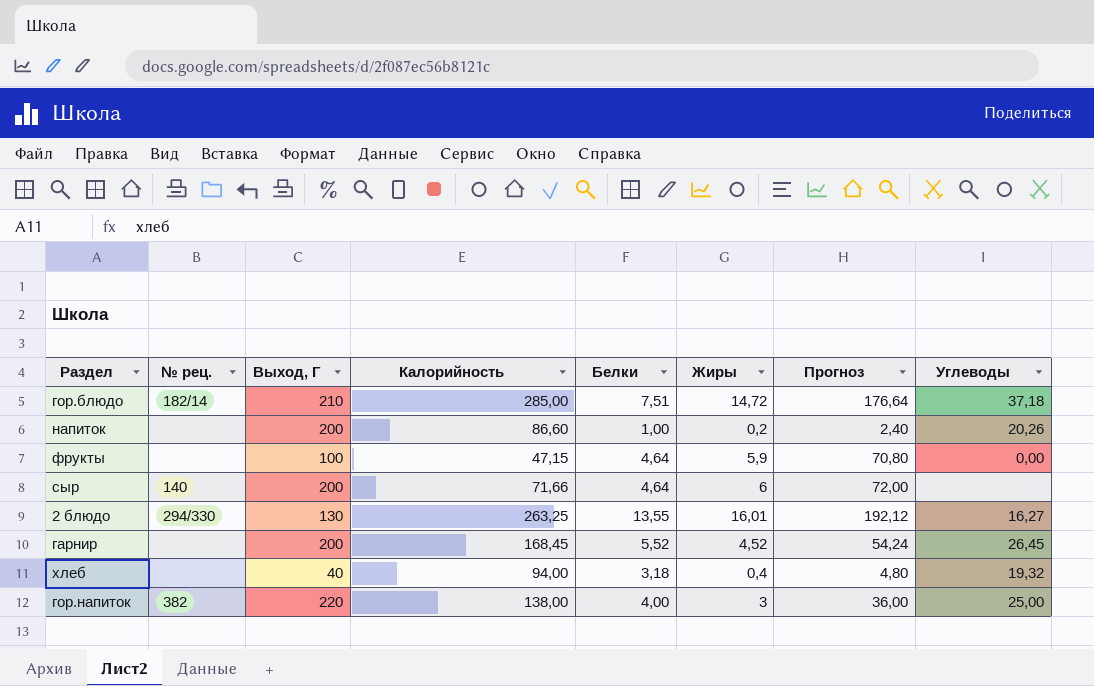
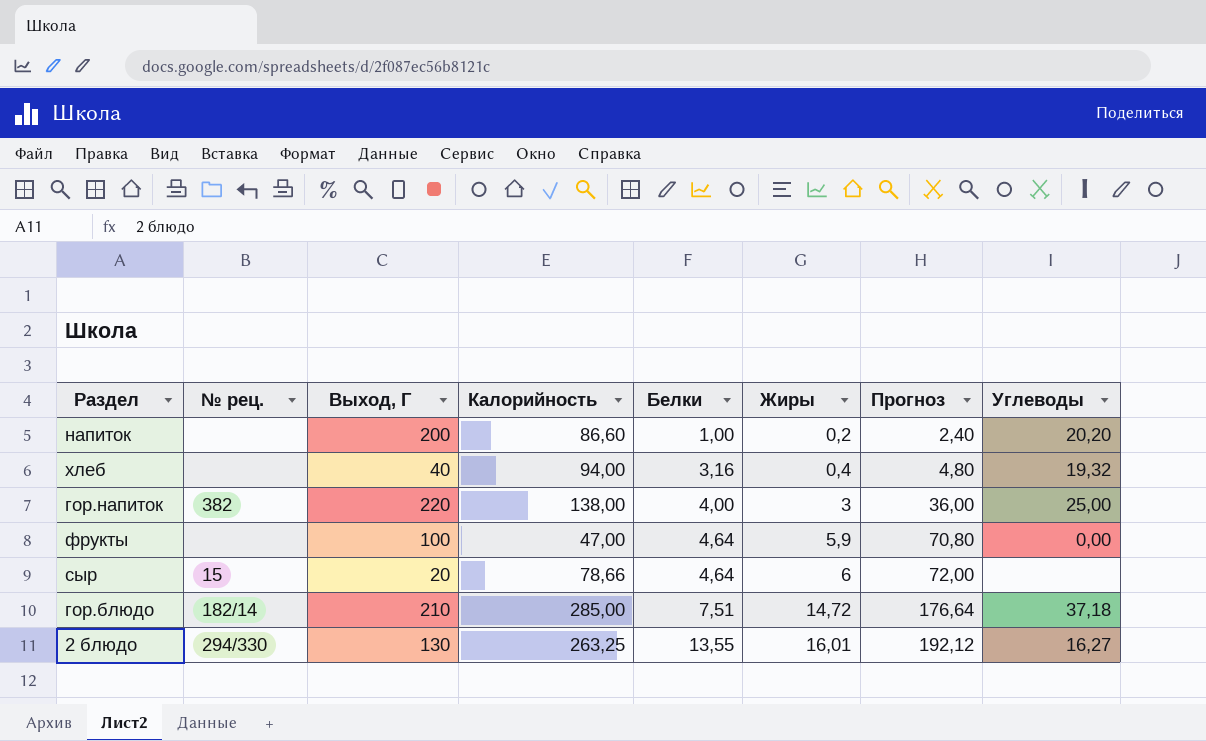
row order: none -> Белки ascending
row гарнир: none | 200 | 168,45 | 5,52 | 4,52 | 54,24 | 26,45 -> none
напиток | Углеводы: 20,26 -> 20,20
хлеб | Белки: 3,18 -> 3,16
фрукты | Калорийность: 47,15 -> 47,00
сыр | № рец.: 140 -> 15
сыр | Выход, Г: 200 -> 20
сыр | Калорийность: 71,66 -> 78,66

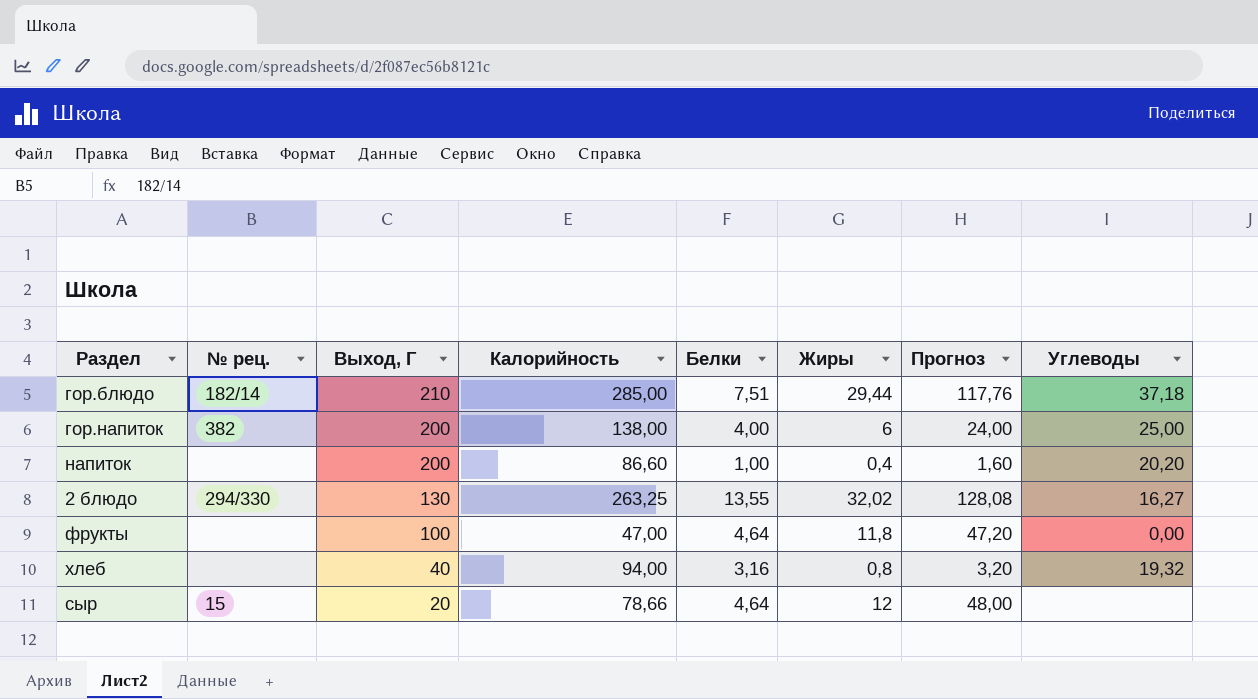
row order: Белки ascending -> Выход, Г descending
column Прогноз | formula: [Жиры] * 12 -> [Жиры] * 4
гор.блюдо | Жиры: 14,72 -> 29,44
гор.напиток | Выход, Г: 220 -> 200
гор.напиток | Жиры: 3 -> 6
напиток | Жиры: 0,2 -> 0,4
2 блюдо | Жиры: 16,01 -> 32,02
фрукты | Жиры: 5,9 -> 11,8
хлеб | Жиры: 0,4 -> 0,8
сыр | Жиры: 6 -> 12

